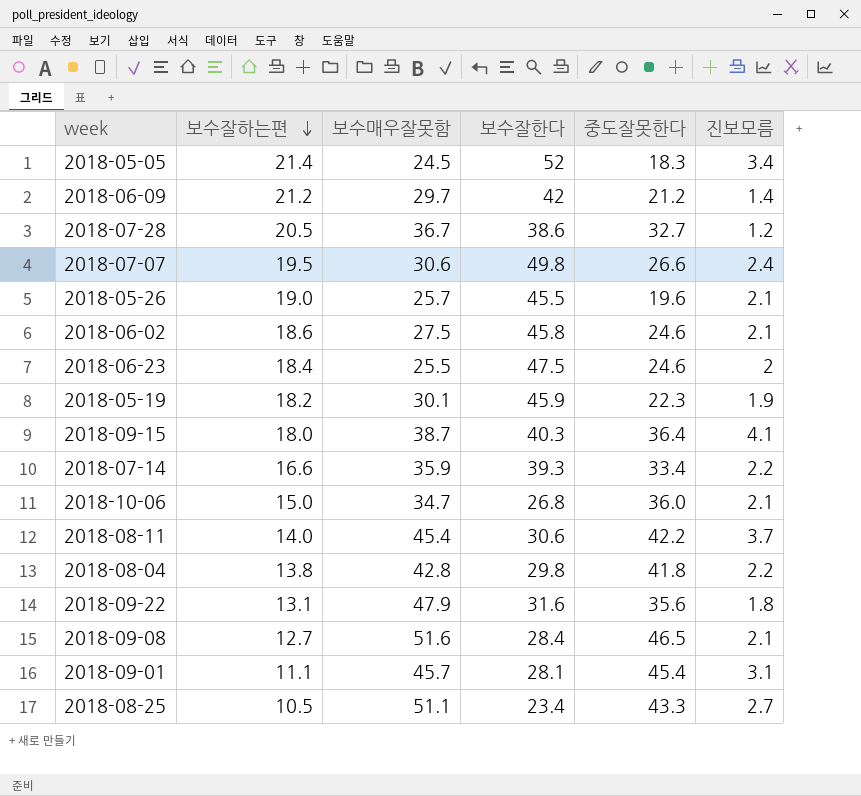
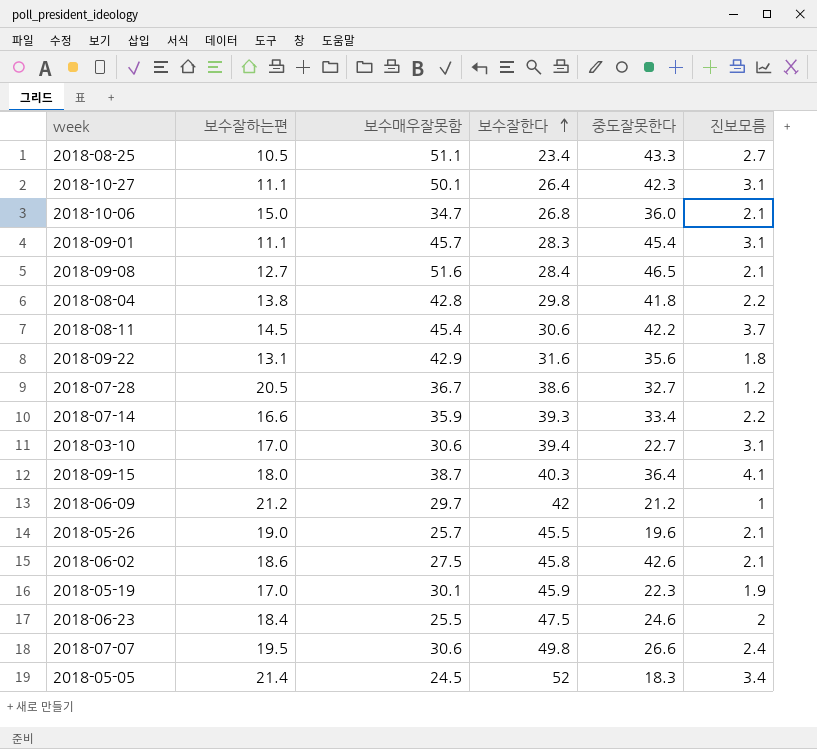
row order: 보수잘하는편 descending -> 보수잘한다 ascending
row 2018-10-27: none -> 11.1 | 50.1 | 26.4 | 42.3 | 3.1
2018-09-01 | 보수잘한다: 28.1 -> 28.3
2018-08-11 | 보수잘하는편: 14.0 -> 14.5
2018-09-22 | 보수매우잘못함: 47.9 -> 42.9
row 2018-03-10: none -> 17.0 | 30.6 | 39.4 | 22.7 | 3.1
2018-06-09 | 진보모름: 1.4 -> 1
2018-06-02 | 중도잘못한다: 24.6 -> 42.6
2018-05-19 | 보수잘하는편: 18.2 -> 17.0

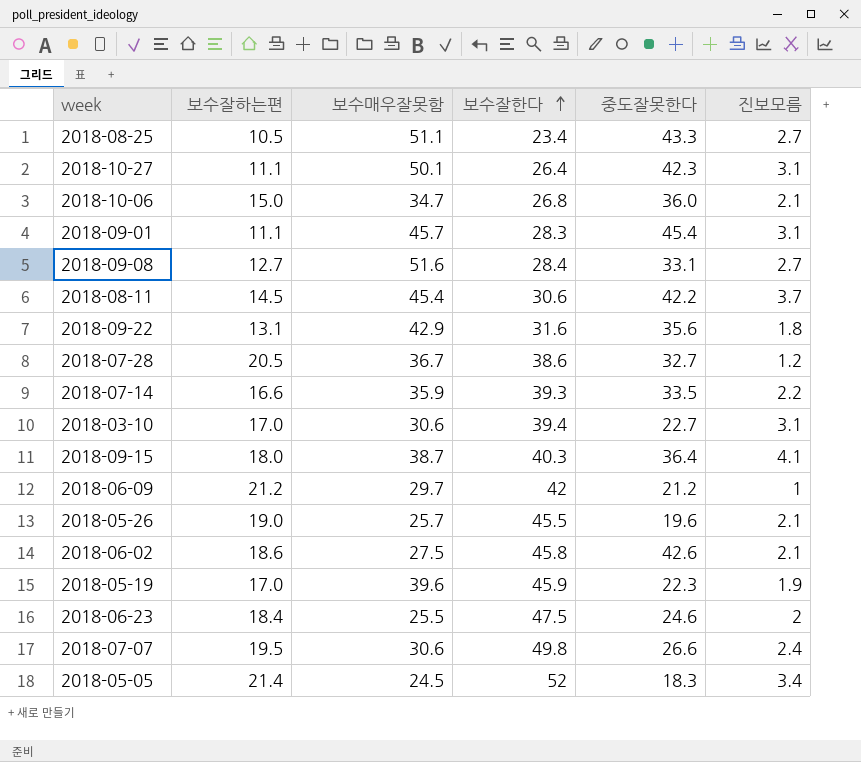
row 2018-08-04: 13.8 | 42.8 | 29.8 | 41.8 | 2.2 -> none
2018-09-08 | 중도잘못한다: 46.5 -> 33.1
2018-09-08 | 진보모름: 2.1 -> 2.7
2018-07-14 | 중도잘못한다: 33.4 -> 33.5
2018-05-19 | 보수매우잘못함: 30.1 -> 39.6

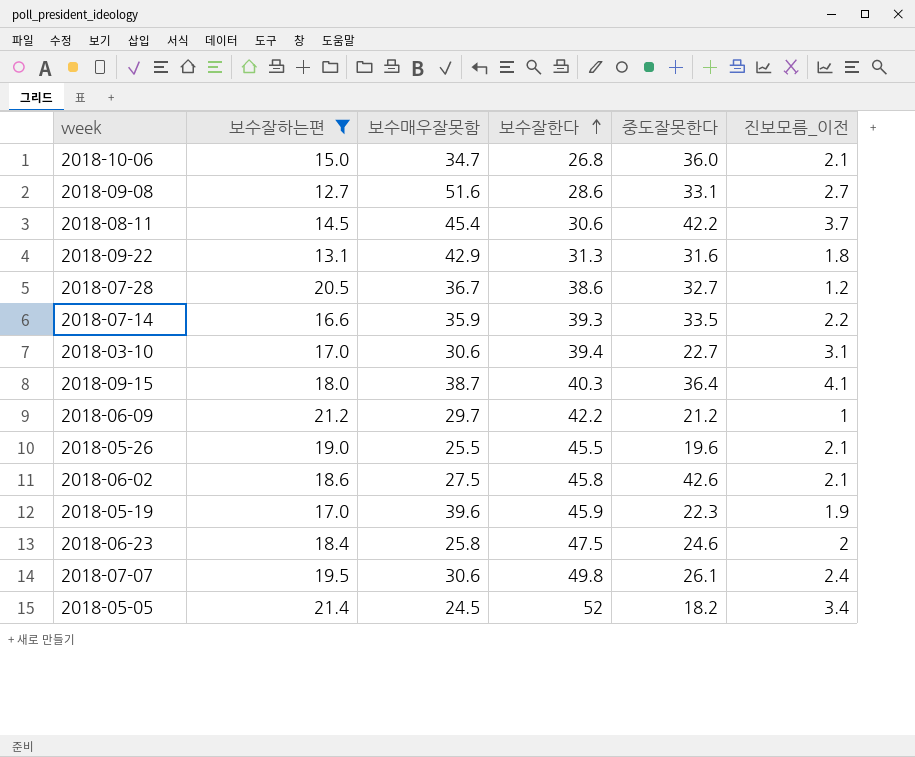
filter: none -> 보수잘하는편 >= 12.7
column name: 진보모름 -> 진보모름_이전
2018-09-08 | 보수잘한다: 28.4 -> 28.6
2018-09-22 | 보수잘한다: 31.6 -> 31.3
2018-09-22 | 중도잘못한다: 35.6 -> 31.6
2018-06-09 | 보수잘한다: 42 -> 42.2
2018-05-26 | 보수매우잘못함: 25.7 -> 25.5
2018-06-23 | 보수매우잘못함: 25.5 -> 25.8
2018-07-07 | 중도잘못한다: 26.6 -> 26.1
2018-05-05 | 중도잘못한다: 18.3 -> 18.2

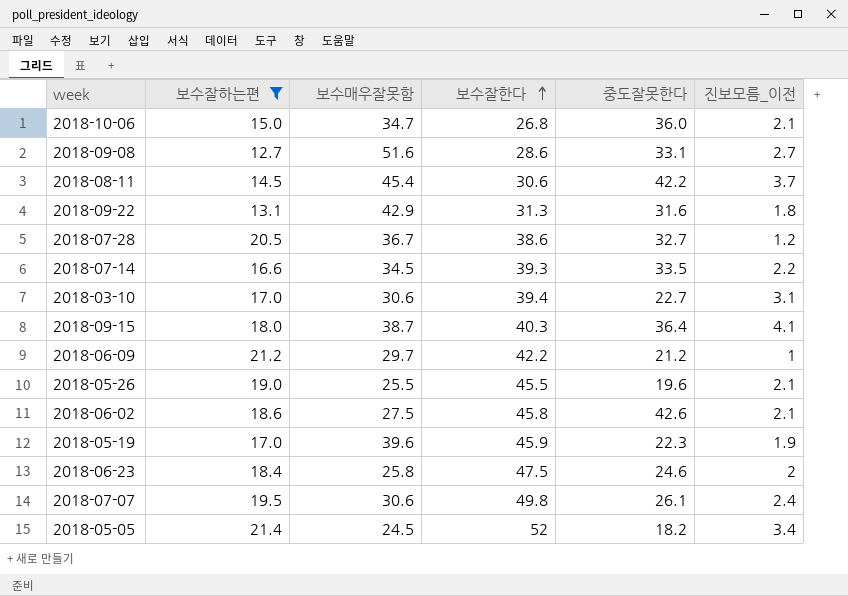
2018-07-14 | 보수매우잘못함: 35.9 -> 34.5

